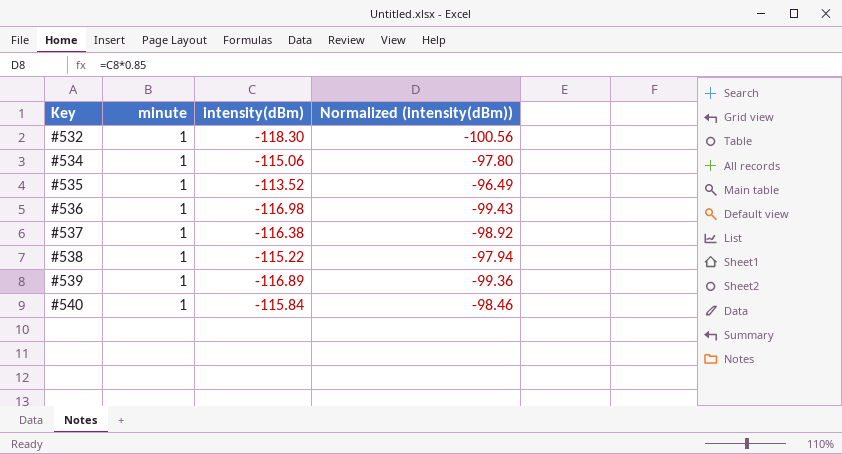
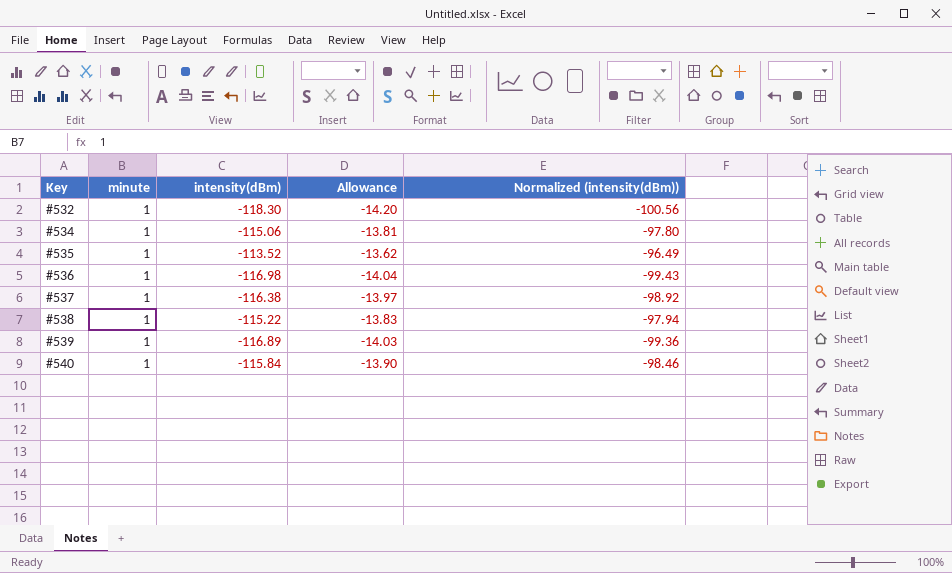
column Allowance | formula: none -> [intensity(dBm)] * 0.12

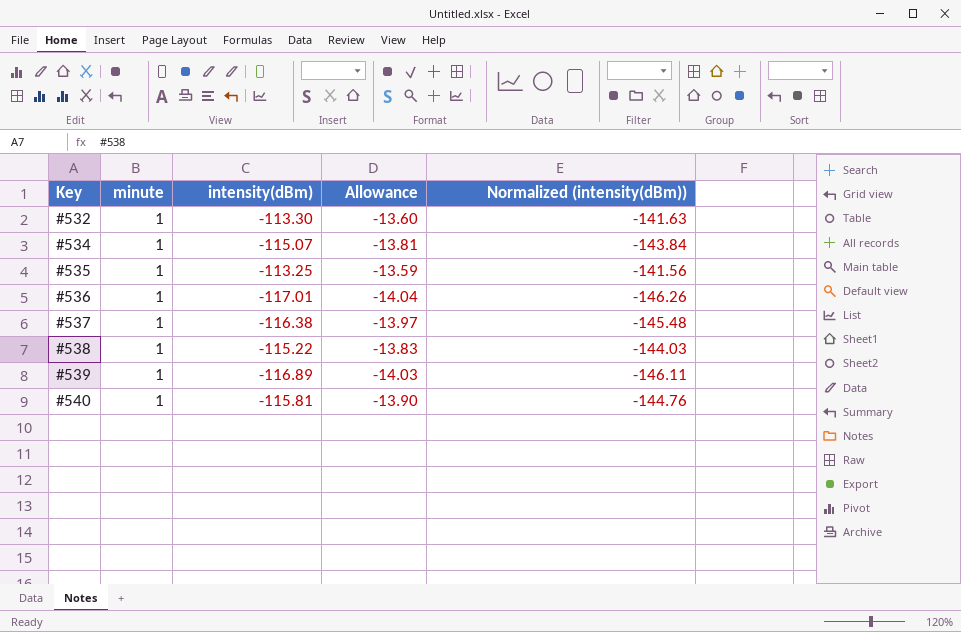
column Normalized (intensity(dBm)) | formula: [intensity(dBm)] * 0.85 -> [intensity(dBm)] * 1.25
#532 | intensity(dBm): -118.30 -> -113.30
#532 | Allowance: -14.20 -> -13.60
#534 | intensity(dBm): -115.06 -> -115.07
#535 | intensity(dBm): -113.52 -> -113.25
#535 | Allowance: -13.62 -> -13.59
#536 | intensity(dBm): -116.98 -> -117.01
#540 | intensity(dBm): -115.84 -> -115.81

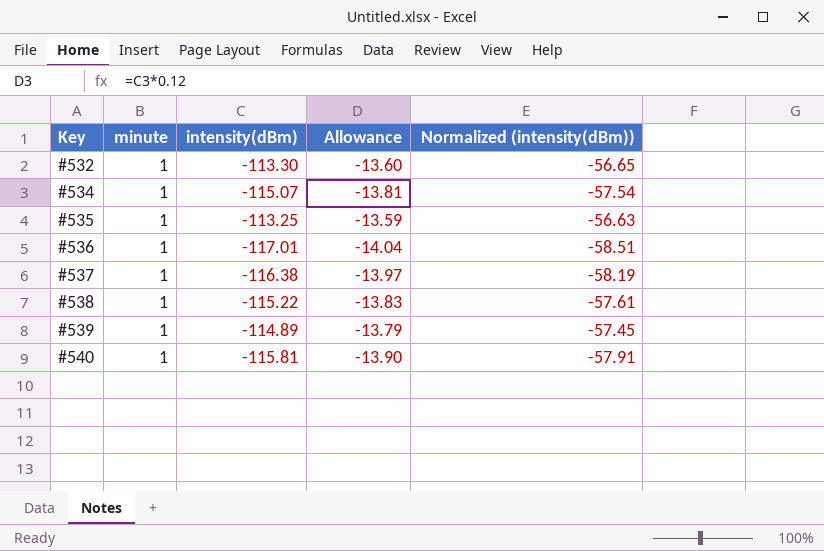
column Normalized (intensity(dBm)) | formula: [intensity(dBm)] * 1.25 -> [intensity(dBm)] * 0.5
#539 | intensity(dBm): -116.89 -> -114.89
#539 | Allowance: -14.03 -> -13.79

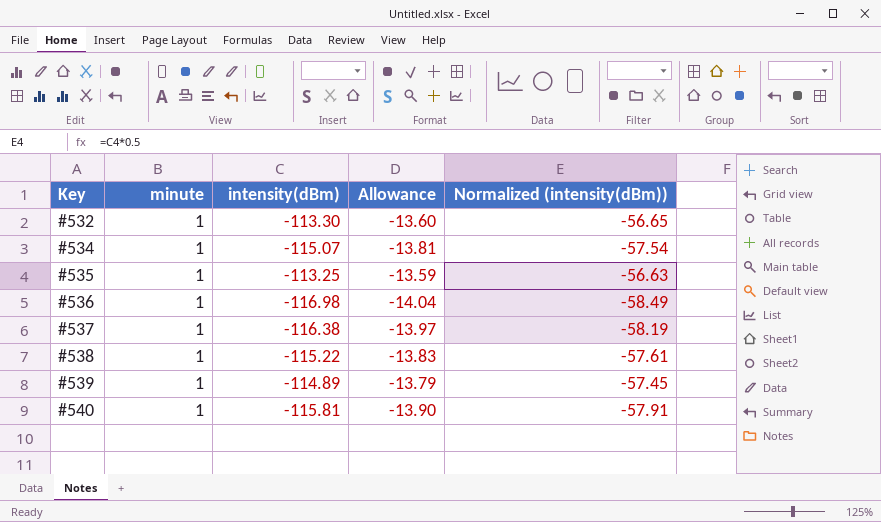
#536 | intensity(dBm): -117.01 -> -116.98
#536 | Normalized (intensity(dBm)): -58.51 -> -58.49

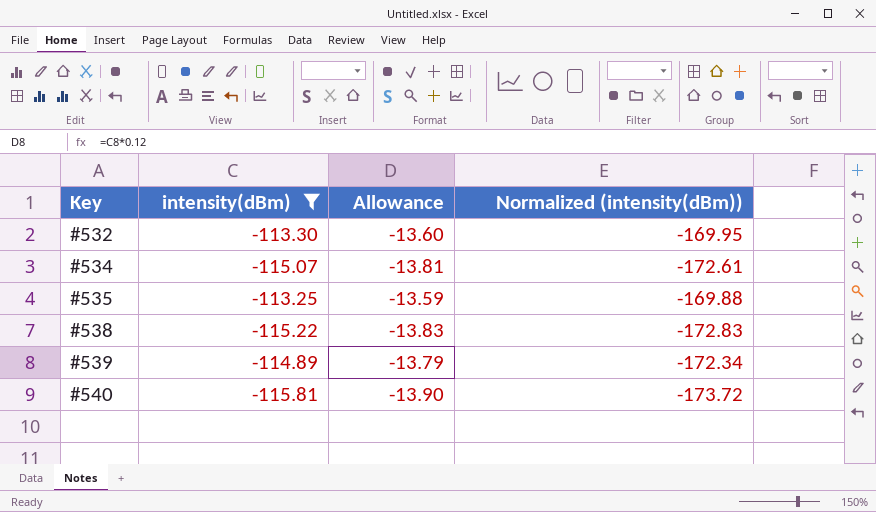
filter: none -> intensity(dBm) >= -115.81
column minute | position: 2 -> none
column Normalized (intensity(dBm)) | formula: [intensity(dBm)] * 0.5 -> [intensity(dBm)] * 1.5

